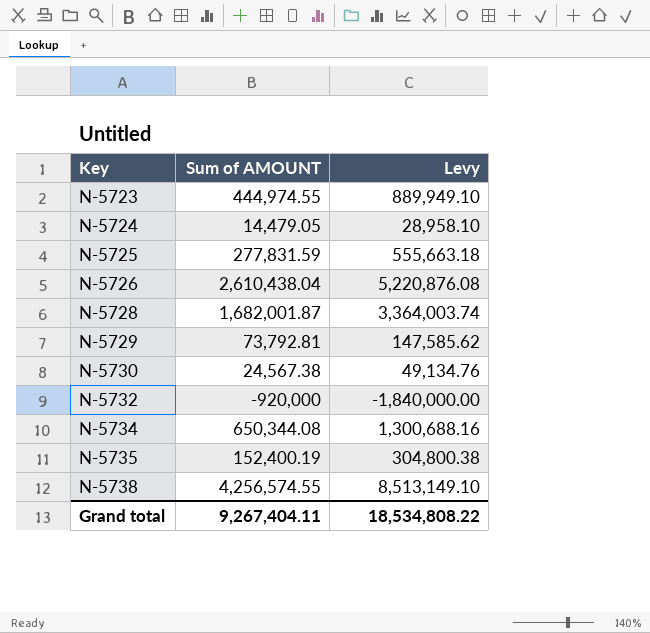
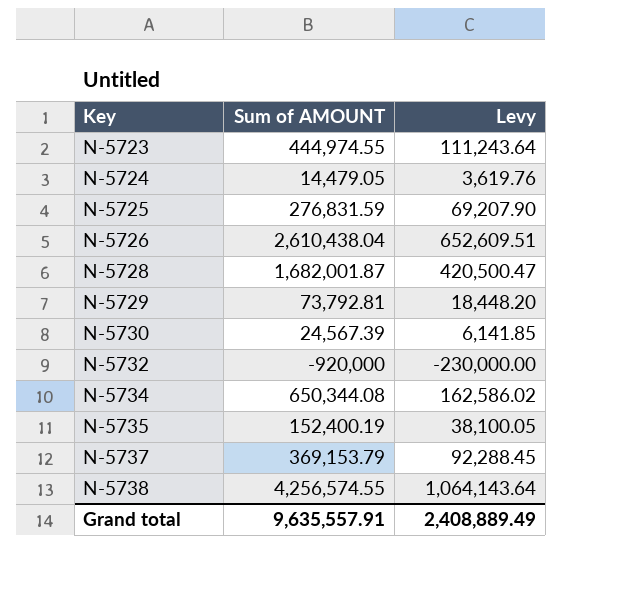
column Levy | formula: [Sum of AMOUNT] * 2 -> [Sum of AMOUNT] * 0.25
N-5725 | Sum of AMOUNT: 277,831.59 -> 276,831.59
N-5730 | Sum of AMOUNT: 24,567.38 -> 24,567.39
row N-5737: none -> 369,153.79 | 92,288.45
Grand total | Sum of AMOUNT: 9,267,404.11 -> 9,635,557.91
Grand total | Levy: 18,534,808.22 -> 2,408,889.49

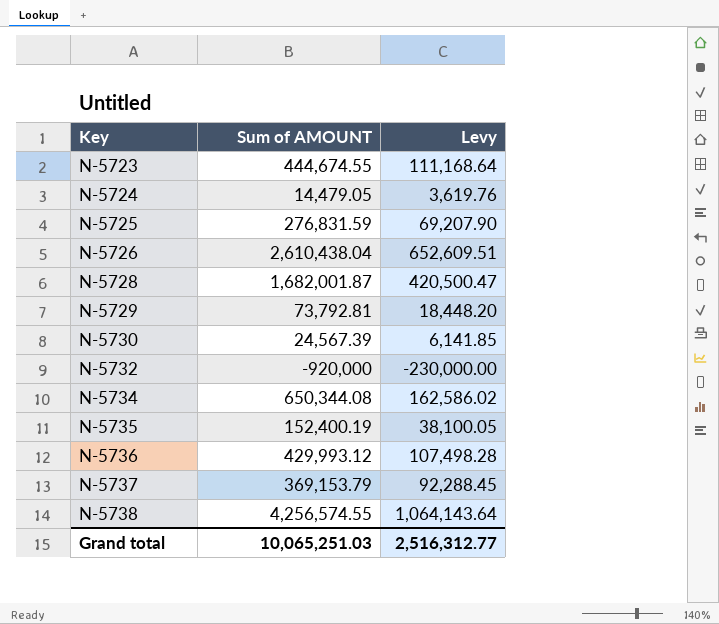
N-5723 | Sum of AMOUNT: 444,974.55 -> 444,674.55
N-5723 | Levy: 111,243.64 -> 111,168.64
row N-5736: none -> 429,993.12 | 107,498.28
Grand total | Sum of AMOUNT: 9,635,557.91 -> 10,065,251.03
Grand total | Levy: 2,408,889.49 -> 2,516,312.77

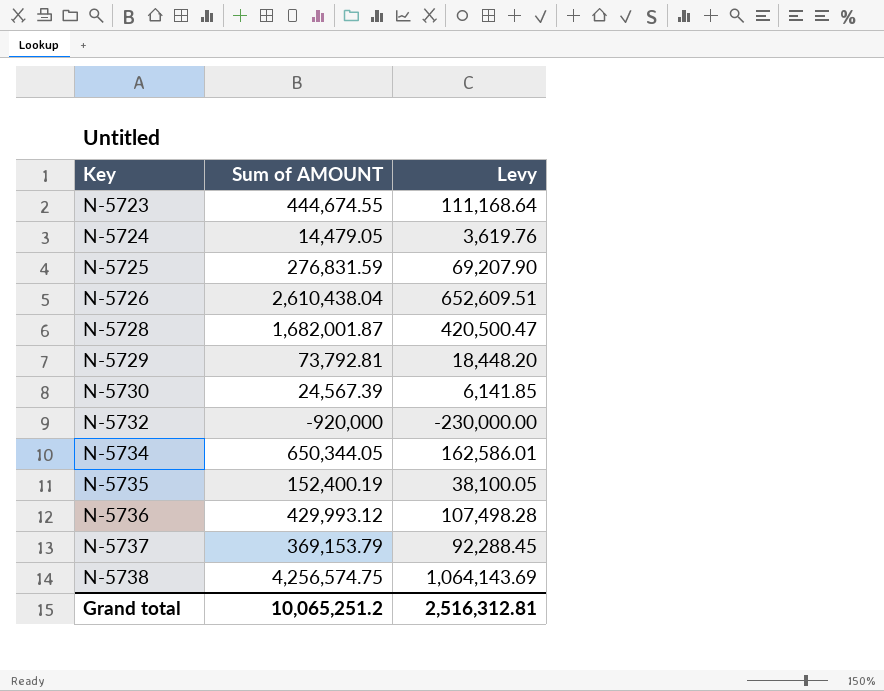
N-5734 | Sum of AMOUNT: 650,344.08 -> 650,344.05
N-5734 | Levy: 162,586.02 -> 162,586.01
N-5738 | Sum of AMOUNT: 4,256,574.55 -> 4,256,574.75
N-5738 | Levy: 1,064,143.64 -> 1,064,143.69
Grand total | Sum of AMOUNT: 10,065,251.03 -> 10,065,251.2
Grand total | Levy: 2,516,312.77 -> 2,516,312.81

